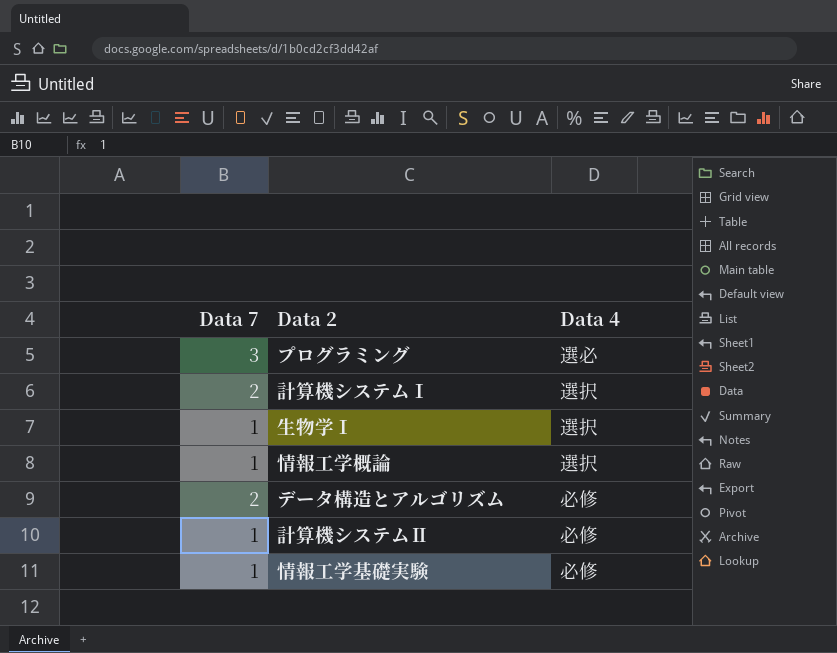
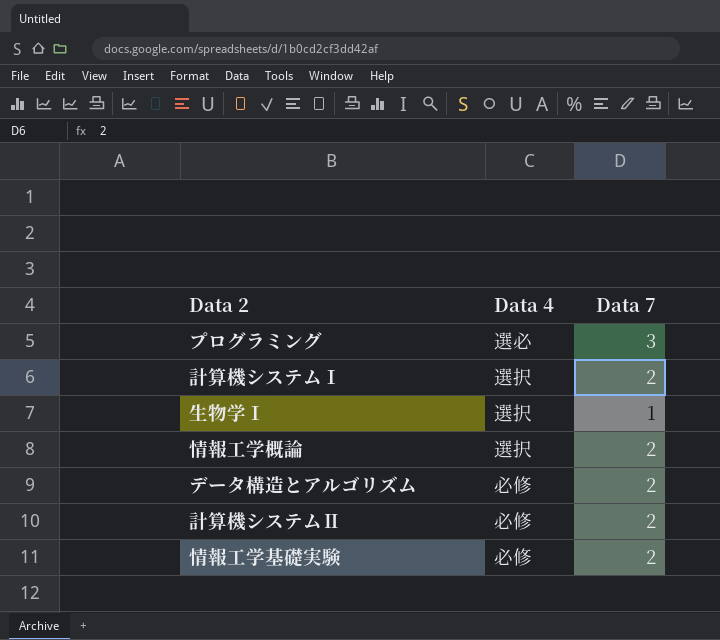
column Data 7 | position: 1 -> 3
情報工学概論 | Data 7: 1 -> 2
計算機システムⅡ | Data 7: 1 -> 2
情報工学基礎実験 | Data 7: 1 -> 2

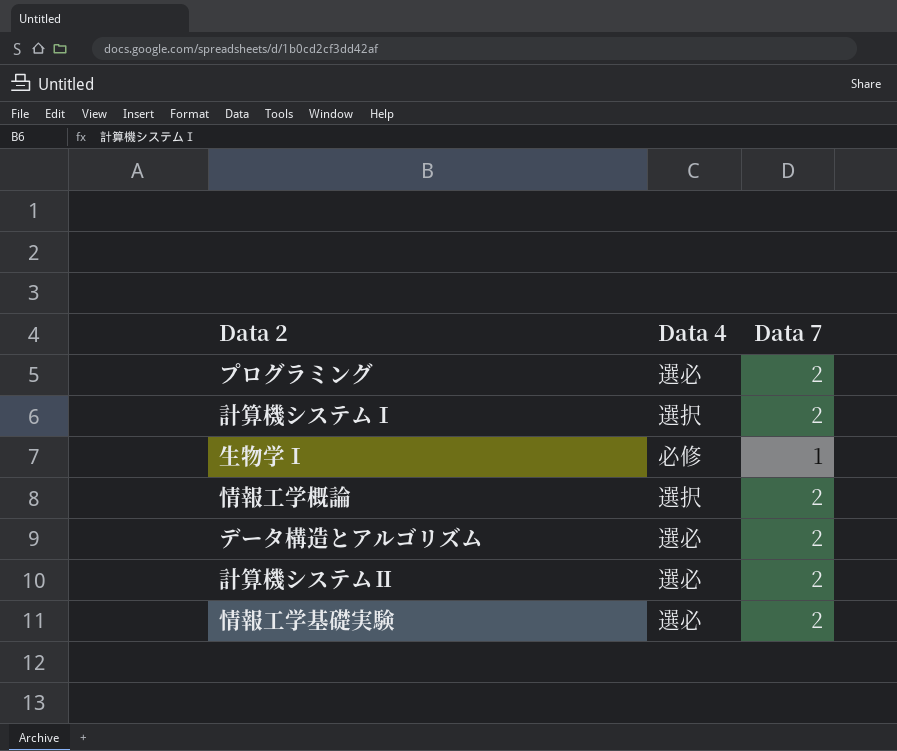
プログラミング | Data 7: 3 -> 2
生物学Ⅰ | Data 4: 選択 -> 必修
データ構造とアルゴリズム | Data 4: 必修 -> 選必
計算機システムⅡ | Data 4: 必修 -> 選必
情報工学基礎実験 | Data 4: 必修 -> 選必

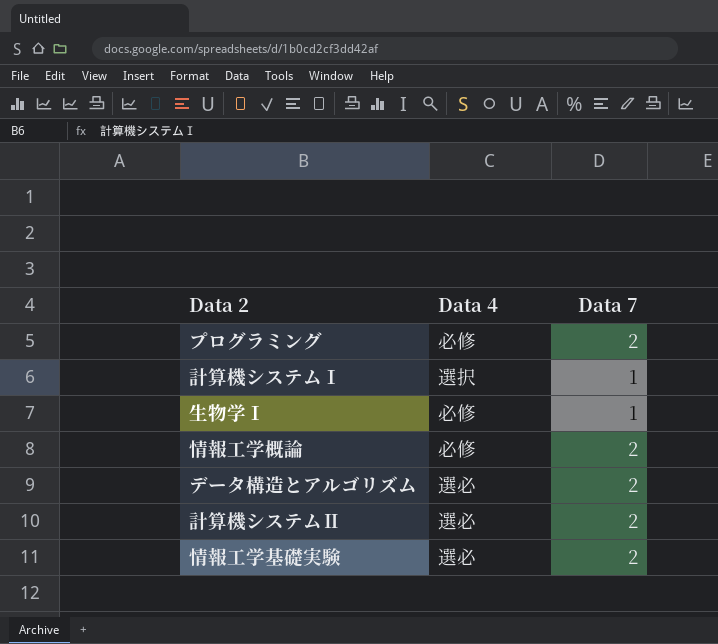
プログラミング | Data 4: 選必 -> 必修
計算機システムⅠ | Data 7: 2 -> 1
情報工学概論 | Data 4: 選択 -> 必修

